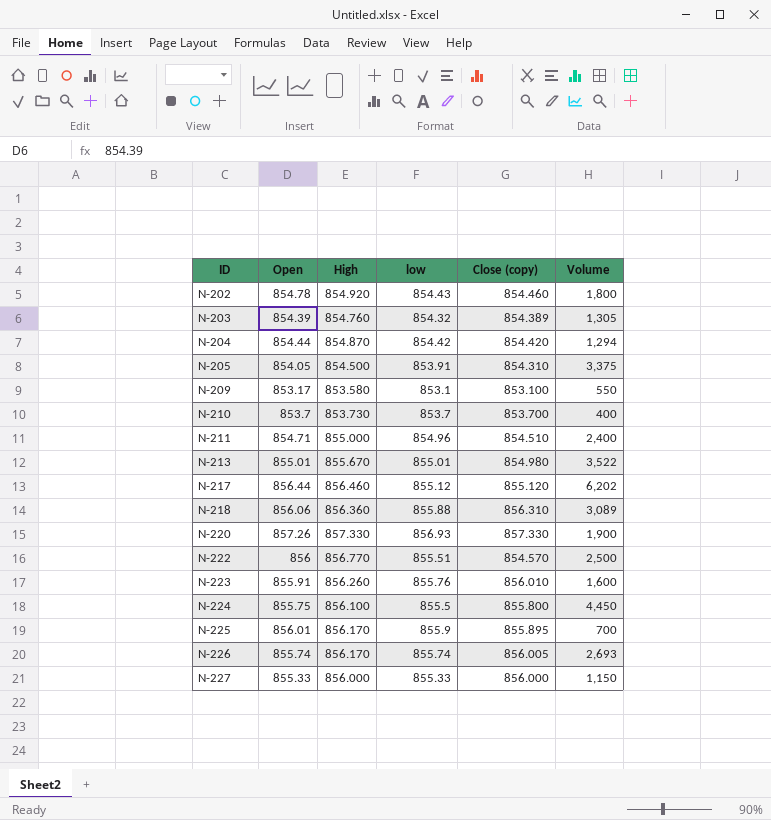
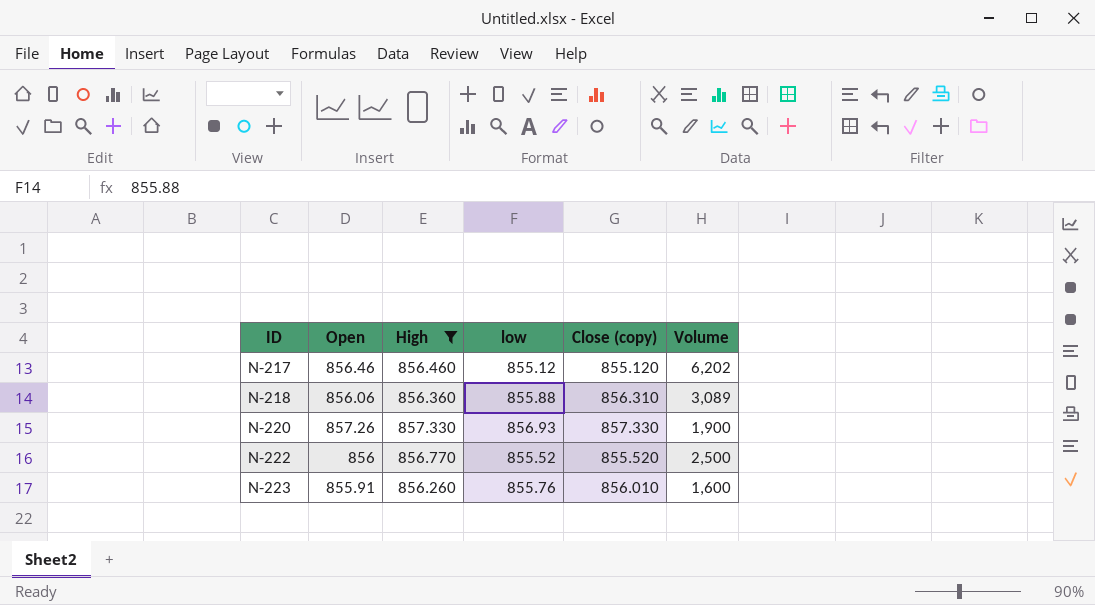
filter: none -> High >= 856.260
N-217 | Open: 856.44 -> 856.46
N-222 | low: 855.51 -> 855.52
N-222 | Close (copy): 854.570 -> 855.520

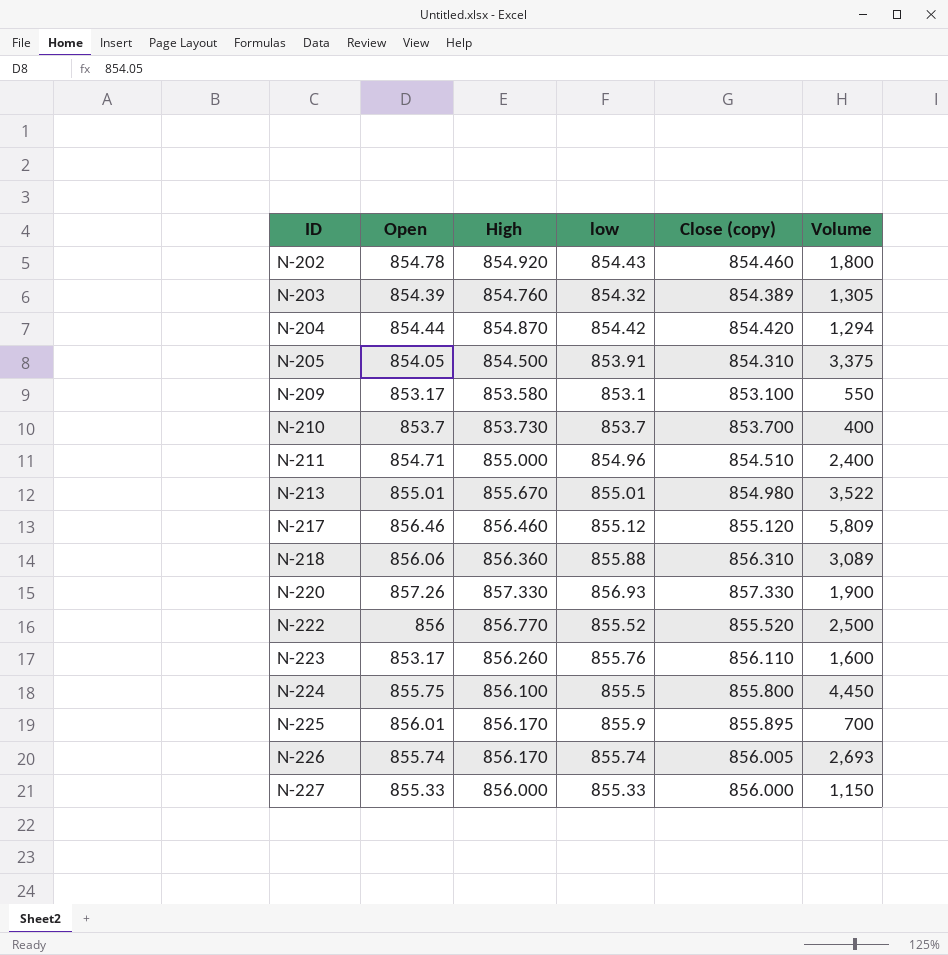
filter: High >= 856.260 -> none
N-217 | Volume: 6,202 -> 5,809
N-223 | Open: 855.91 -> 853.17
N-223 | Close (copy): 856.010 -> 856.110

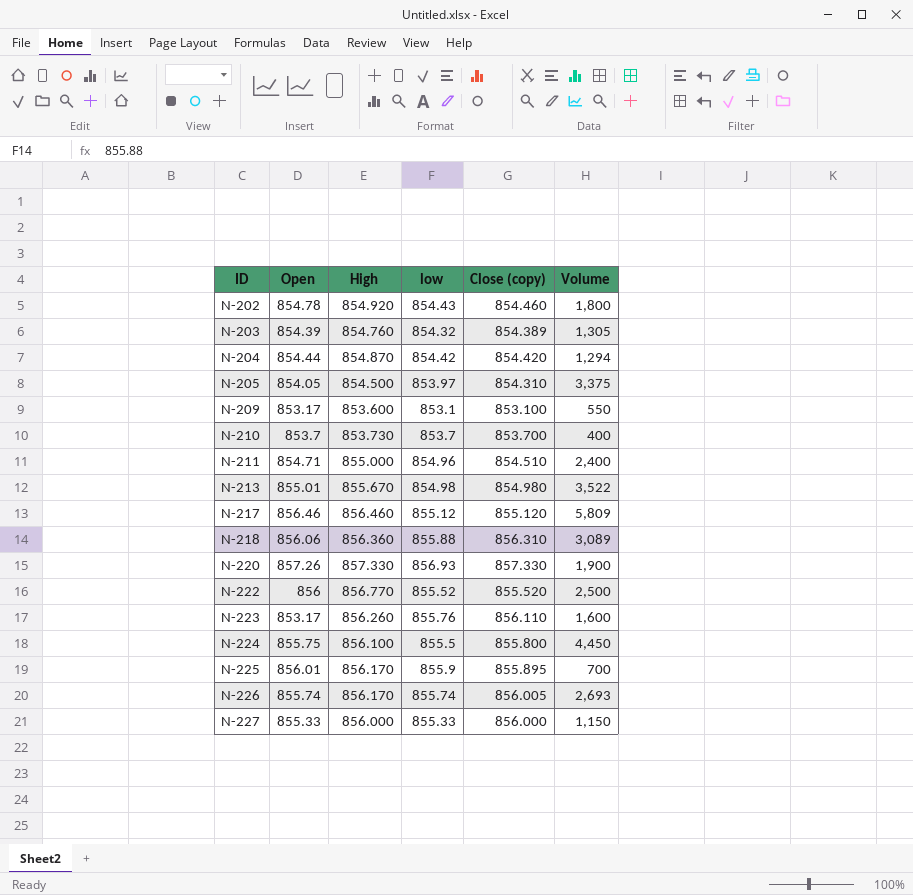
N-205 | low: 853.91 -> 853.97
N-209 | High: 853.580 -> 853.600
N-213 | low: 855.01 -> 854.98

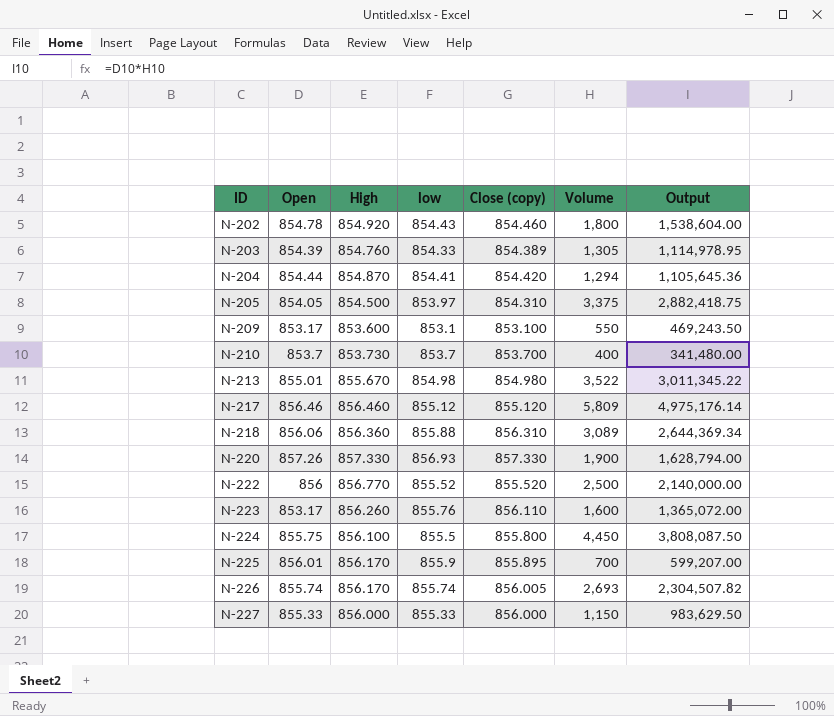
column Output | formula: none -> [Open] * [Volume]
row N-211: 854.71 | 855.000 | 854.96 | 854.510 | 2,400 -> none
N-203 | low: 854.32 -> 854.33
N-204 | low: 854.42 -> 854.41

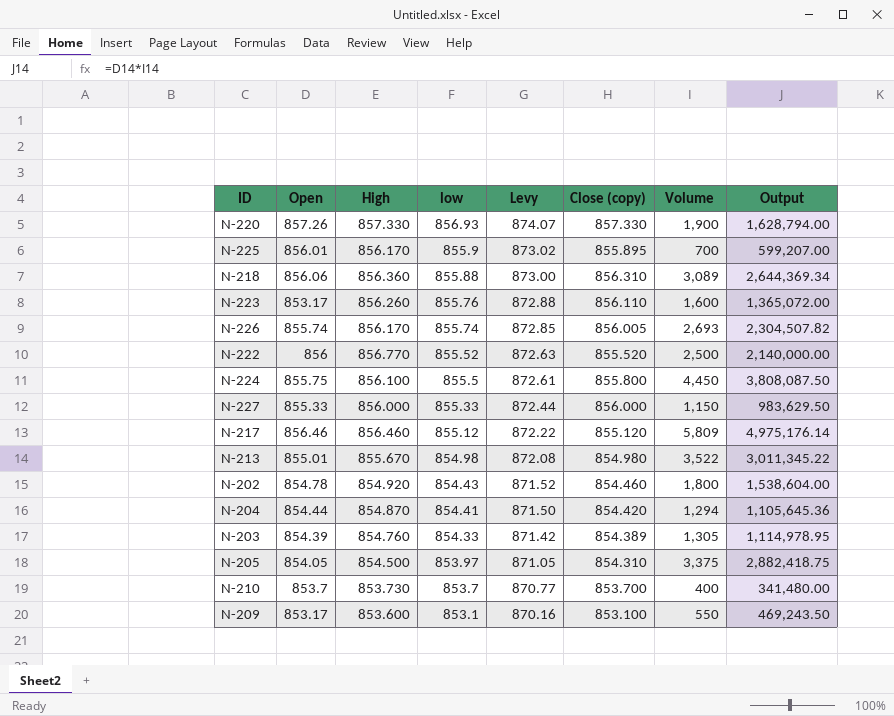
row order: ID ascending -> low descending
column Levy | formula: none -> [low] * 1.02

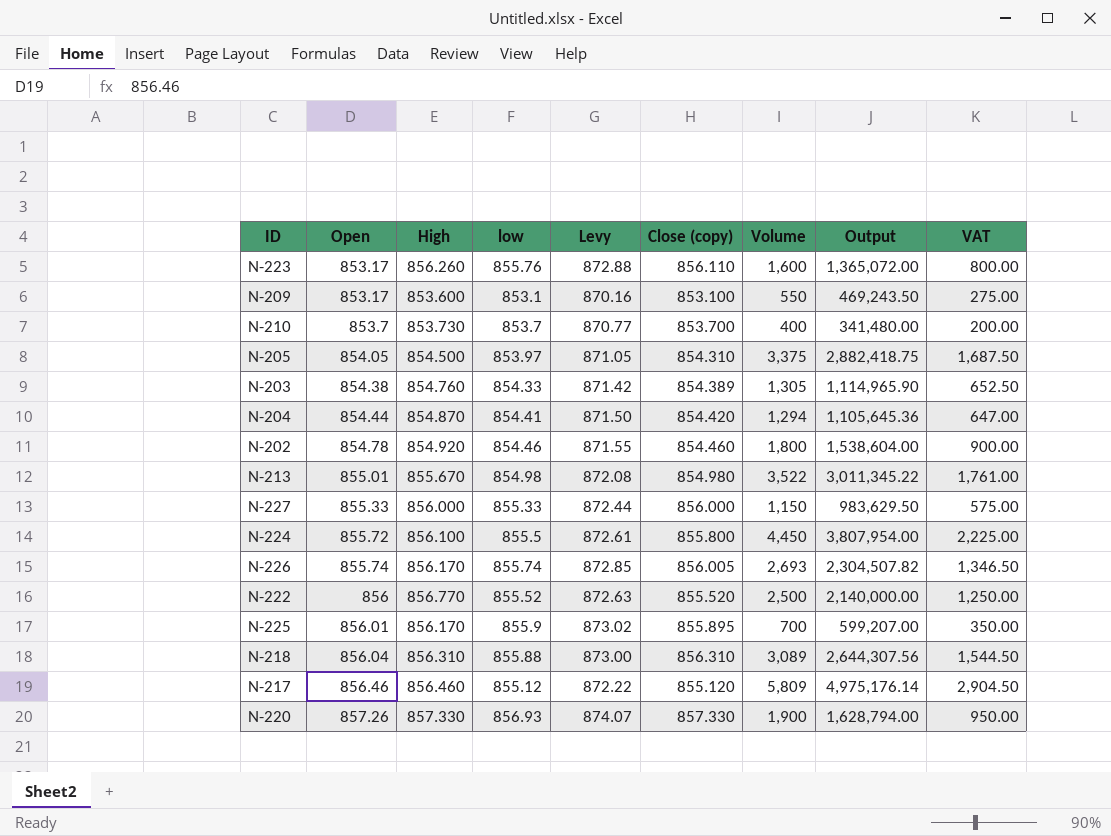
row order: low descending -> Open ascending
column VAT | formula: none -> [Volume] * 0.5
N-203 | Open: 854.39 -> 854.38
N-203 | Output: 1,114,978.95 -> 1,114,965.90
N-202 | low: 854.43 -> 854.46
N-202 | Levy: 871.52 -> 871.55
N-224 | Open: 855.75 -> 855.72
N-224 | Output: 3,808,087.50 -> 3,807,954.00
N-218 | Open: 856.06 -> 856.04
N-218 | High: 856.360 -> 856.310
N-218 | Output: 2,644,369.34 -> 2,644,307.56

